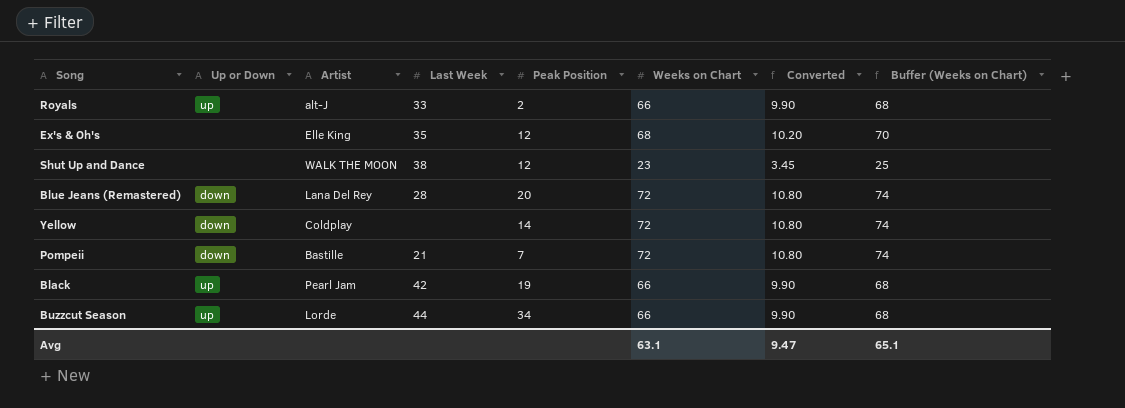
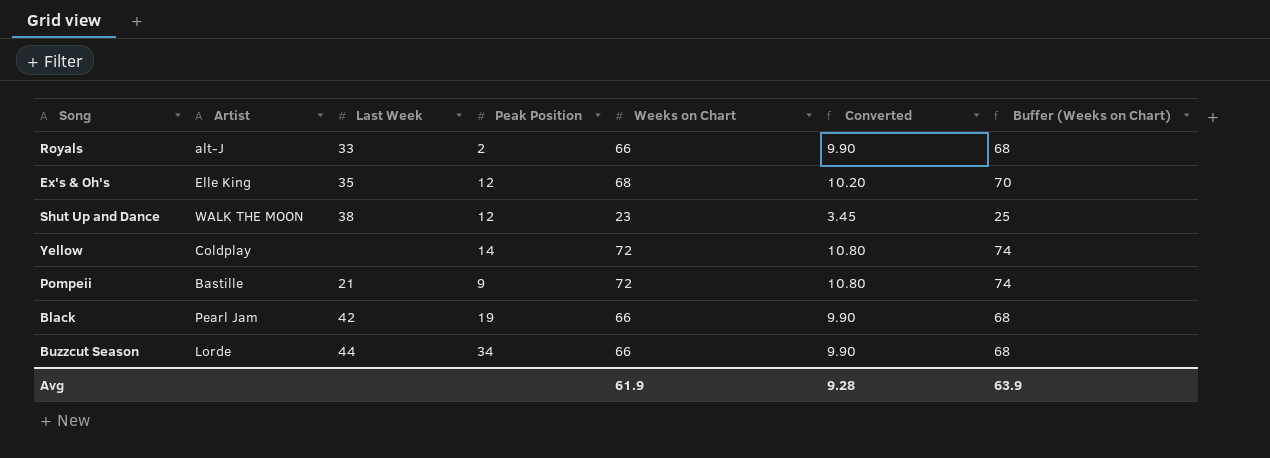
column Up or Down | position: 2 -> none
row Blue Jeans (Remastered): down | Lana Del Rey | 28 | 20 | 72 | 10.80 | 74 -> none
Pompeii | Peak Position: 7 -> 9
Avg | Weeks on Chart: 63.1 -> 61.9
Avg | Converted: 9.47 -> 9.28
Avg | Buffer (Weeks on Chart): 65.1 -> 63.9

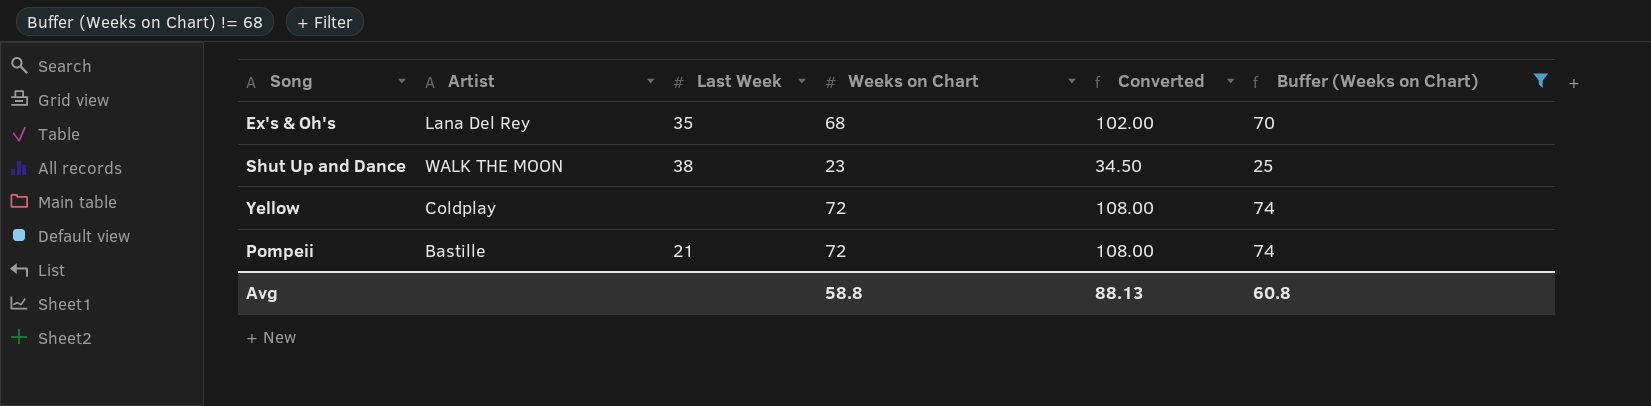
filter: none -> Buffer (Weeks on Chart) != 68
column Peak Position | position: 4 -> none
column Converted | formula: [Weeks on Chart] * 0.15 -> [Weeks on Chart] * 1.5
Ex's & Oh's | Artist: Elle King -> Lana Del Rey
Avg | Weeks on Chart: 61.9 -> 58.8
Avg | Converted: 9.28 -> 88.13
Avg | Buffer (Weeks on Chart): 63.9 -> 60.8

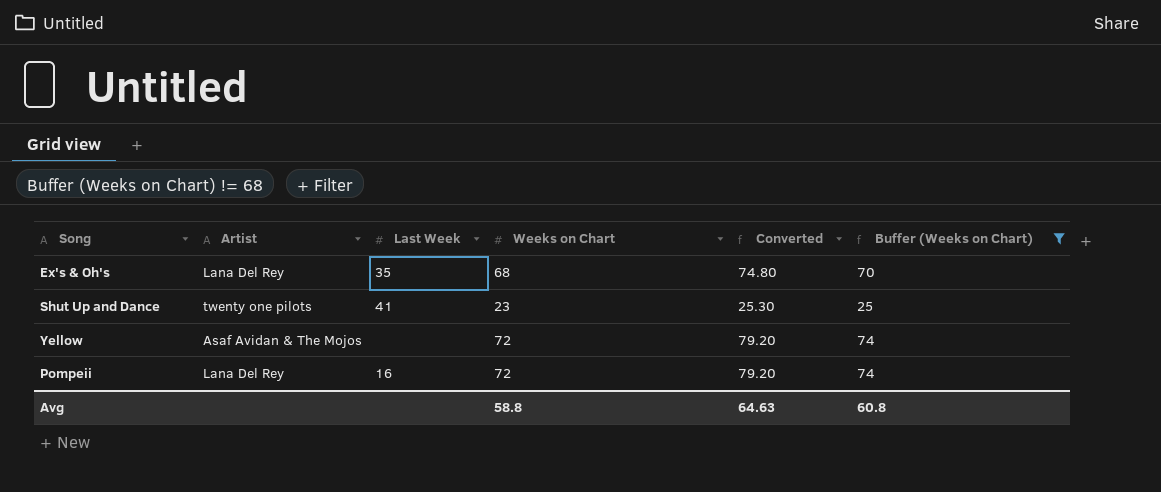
column Converted | formula: [Weeks on Chart] * 1.5 -> [Weeks on Chart] * 1.1
Shut Up and Dance | Artist: WALK THE MOON -> twenty one pilots
Shut Up and Dance | Last Week: 38 -> 41
Yellow | Artist: Coldplay -> Asaf Avidan & The Mojos
Pompeii | Artist: Bastille -> Lana Del Rey
Pompeii | Last Week: 21 -> 16
Avg | Converted: 88.13 -> 64.63

